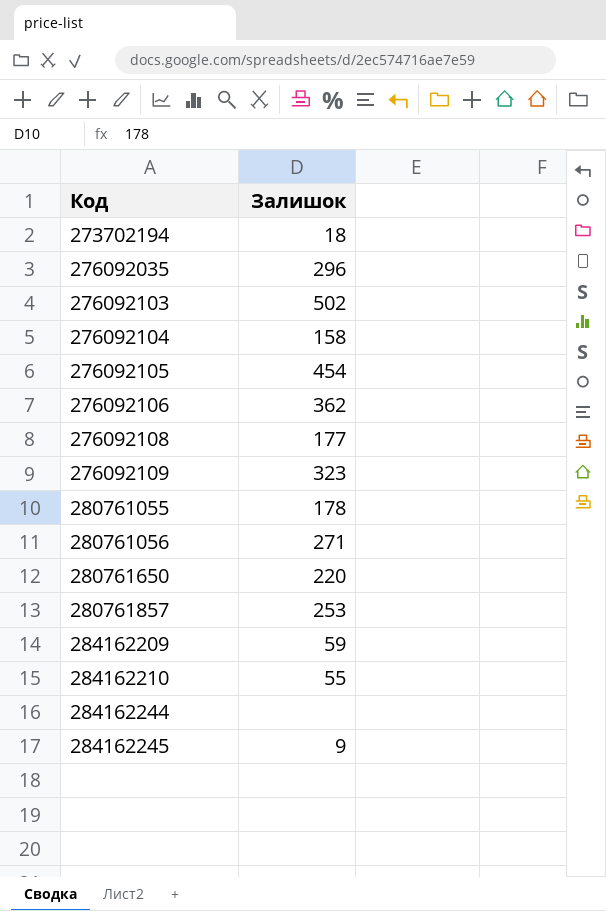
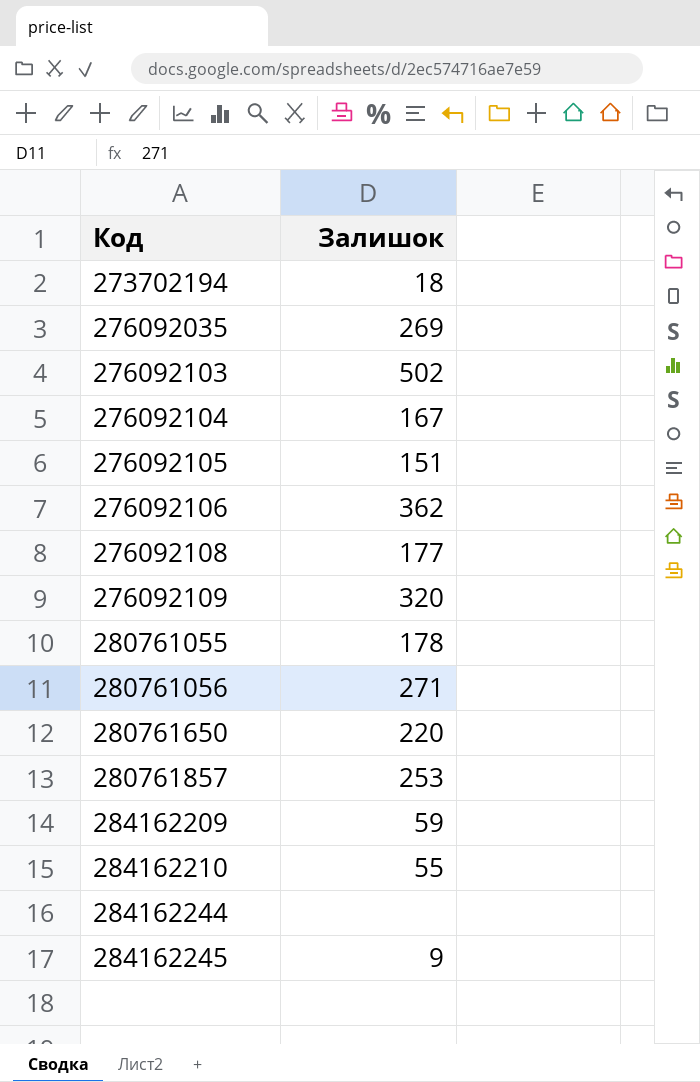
276092035 | Залишок: 296 -> 269
276092104 | Залишок: 158 -> 167
276092105 | Залишок: 454 -> 151
276092109 | Залишок: 323 -> 320

